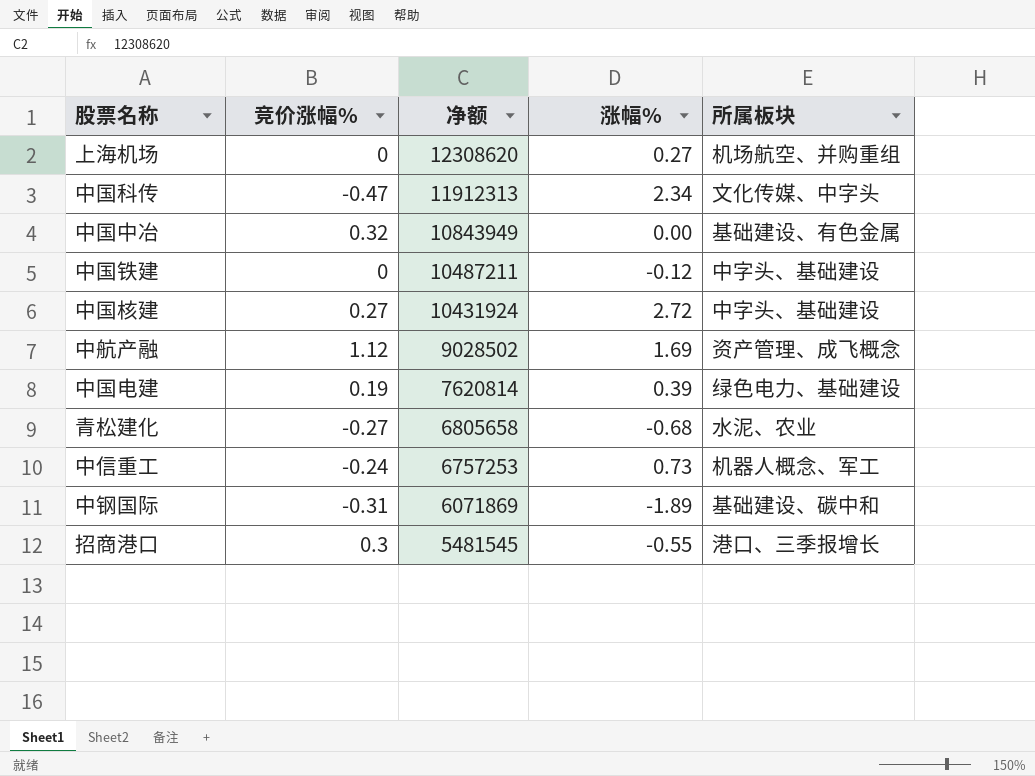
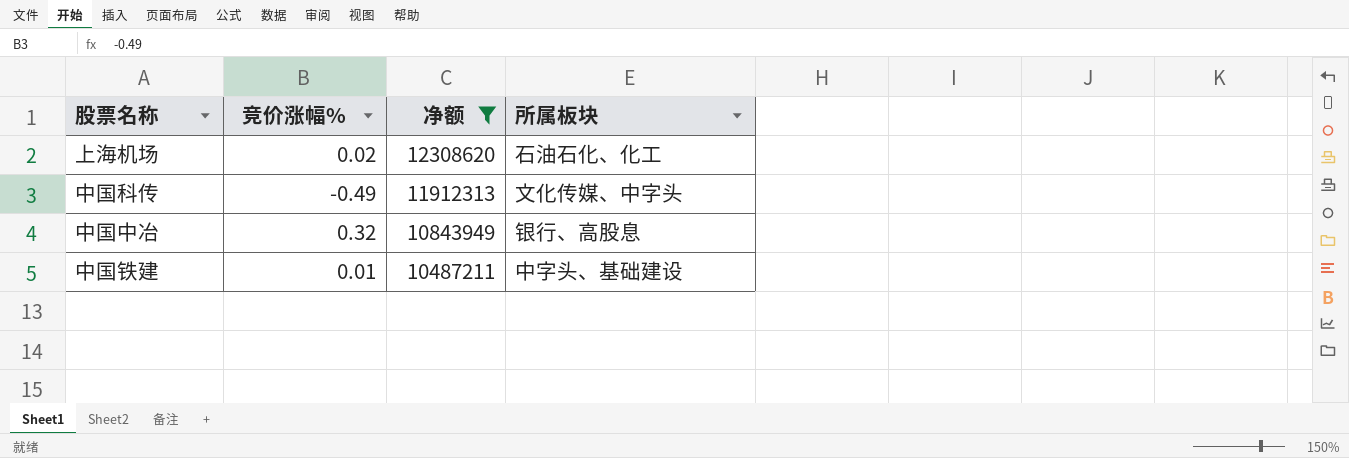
filter: none -> 净额 >= 10487211
column 涨幅% | position: 4 -> none
上海机场 | 竞价涨幅%: 0 -> 0.02
上海机场 | 所属板块: 机场航空、并购重组 -> 石油石化、化工
中国科传 | 竞价涨幅%: -0.47 -> -0.49
中国中冶 | 所属板块: 基础建设、有色金属 -> 银行、高股息
中国铁建 | 竞价涨幅%: 0 -> 0.01

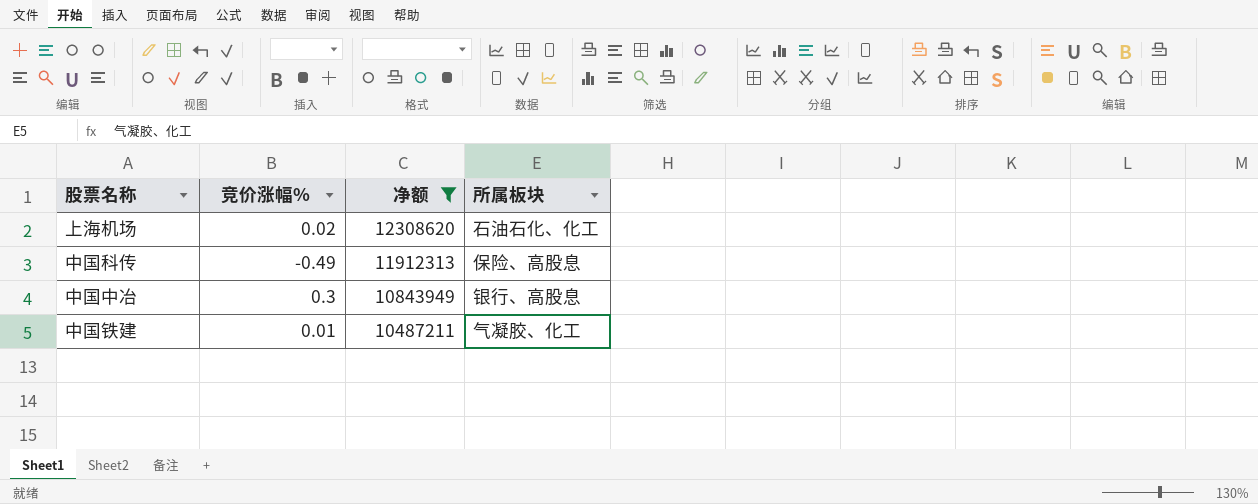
中国科传 | 所属板块: 文化传媒、中字头 -> 保险、高股息
中国中冶 | 竞价涨幅%: 0.32 -> 0.3
中国铁建 | 所属板块: 中字头、基础建设 -> 气凝胶、化工

